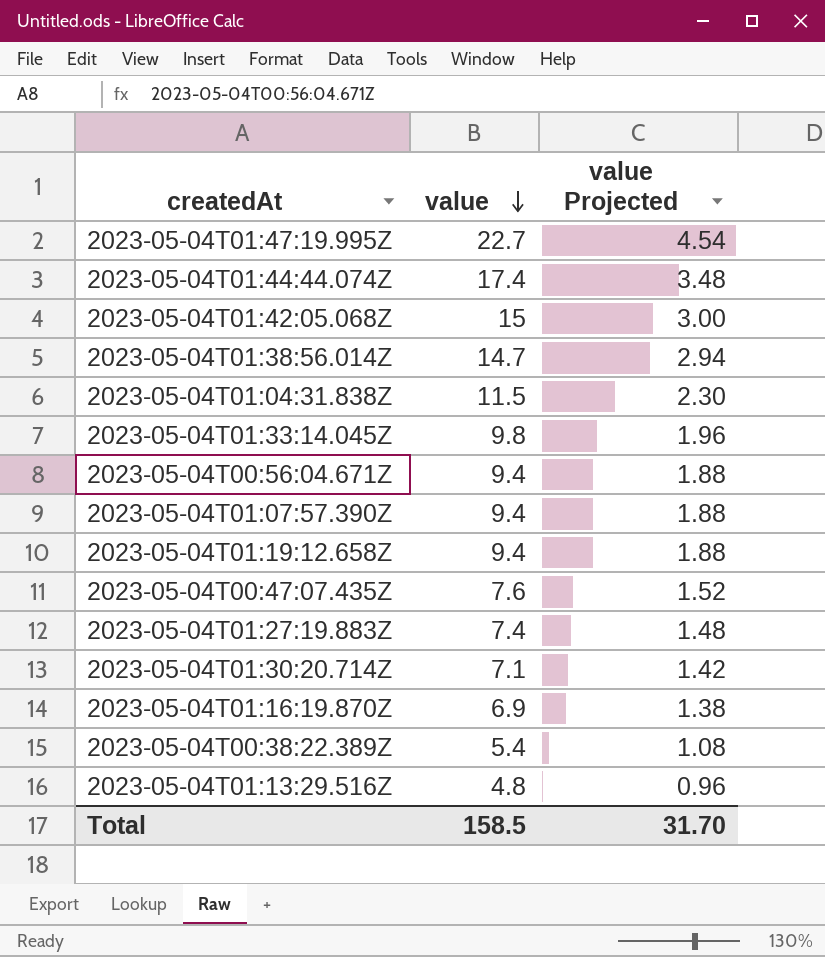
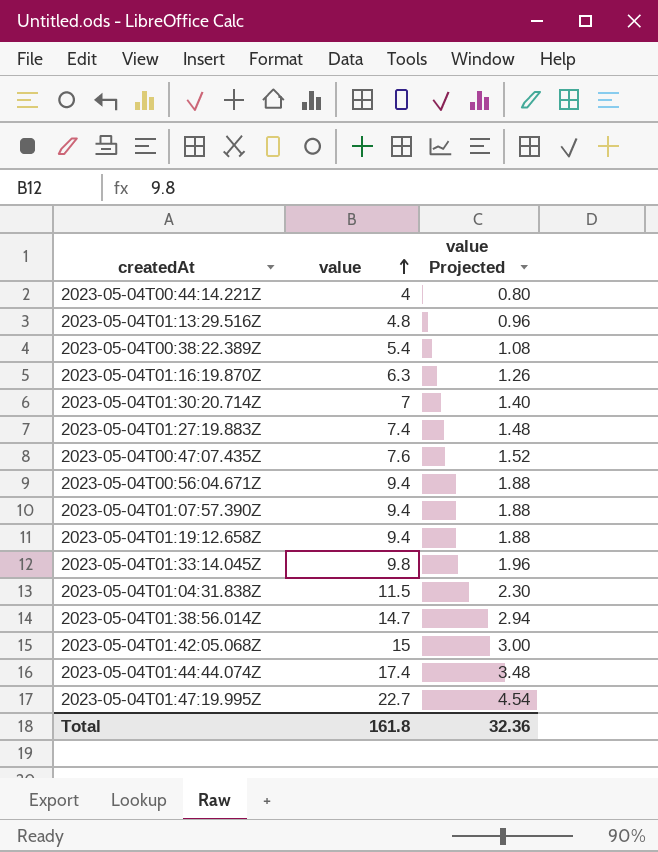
row order: value descending -> value ascending
row 2023-05-04T00:44:14.221Z: none -> 4 | 0.80
2023-05-04T01:16:19.870Z | value: 6.9 -> 6.3
2023-05-04T01:16:19.870Z | value Projected: 1.38 -> 1.26
2023-05-04T01:30:20.714Z | value: 7.1 -> 7
2023-05-04T01:30:20.714Z | value Projected: 1.42 -> 1.40
Total | value: 158.5 -> 161.8
Total | value Projected: 31.70 -> 32.36

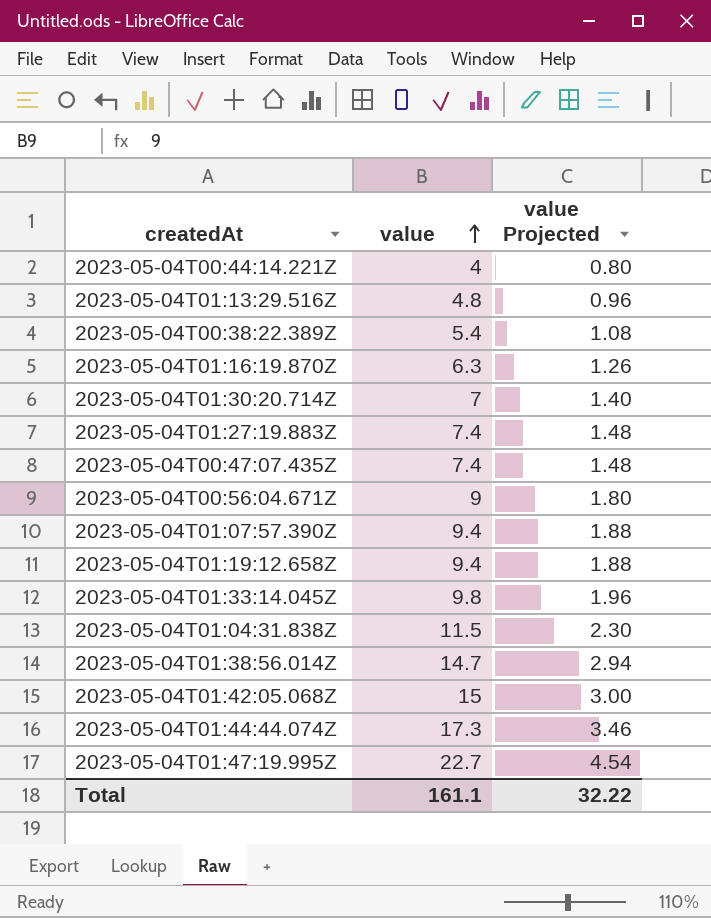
2023-05-04T00:47:07.435Z | value: 7.6 -> 7.4
2023-05-04T00:47:07.435Z | value Projected: 1.52 -> 1.48
2023-05-04T00:56:04.671Z | value: 9.4 -> 9
2023-05-04T00:56:04.671Z | value Projected: 1.88 -> 1.80
2023-05-04T01:44:44.074Z | value: 17.4 -> 17.3
2023-05-04T01:44:44.074Z | value Projected: 3.48 -> 3.46
Total | value: 161.8 -> 161.1
Total | value Projected: 32.36 -> 32.22

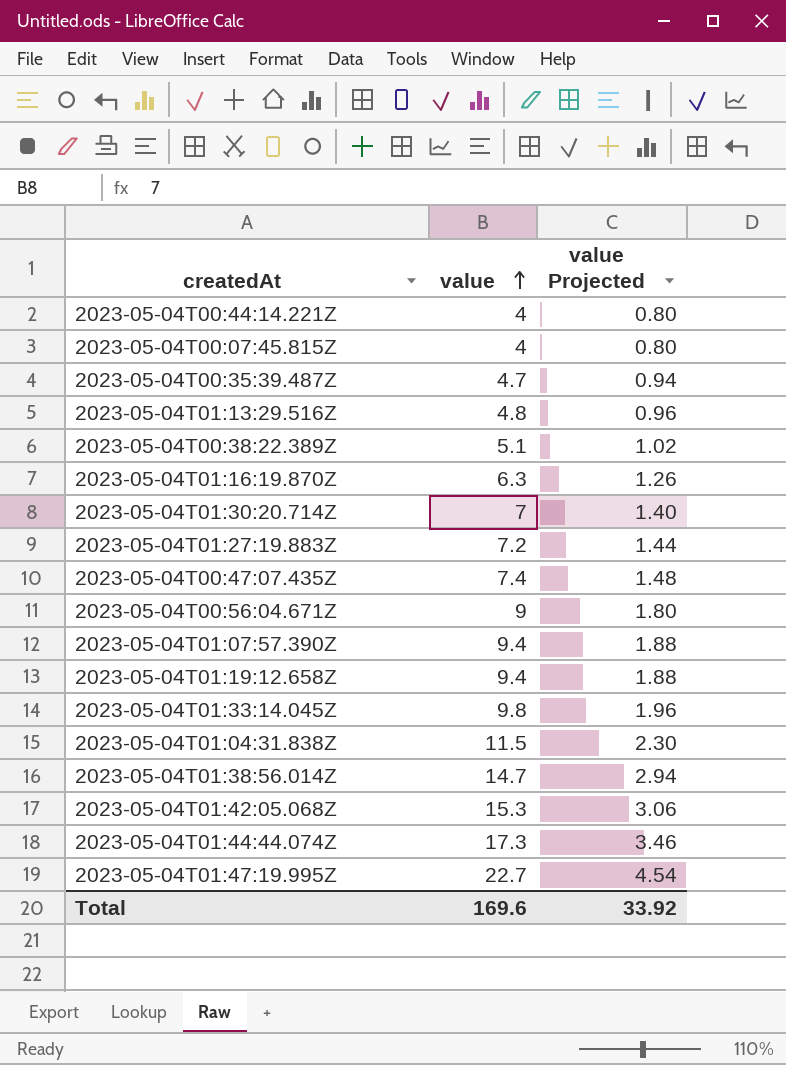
row 2023-05-04T00:07:45.815Z: none -> 4 | 0.80
row 2023-05-04T00:35:39.487Z: none -> 4.7 | 0.94
2023-05-04T00:38:22.389Z | value: 5.4 -> 5.1
2023-05-04T00:38:22.389Z | value Projected: 1.08 -> 1.02
2023-05-04T01:27:19.883Z | value: 7.4 -> 7.2
2023-05-04T01:27:19.883Z | value Projected: 1.48 -> 1.44
2023-05-04T01:42:05.068Z | value: 15 -> 15.3
2023-05-04T01:42:05.068Z | value Projected: 3.00 -> 3.06
Total | value: 161.1 -> 169.6
Total | value Projected: 32.22 -> 33.92

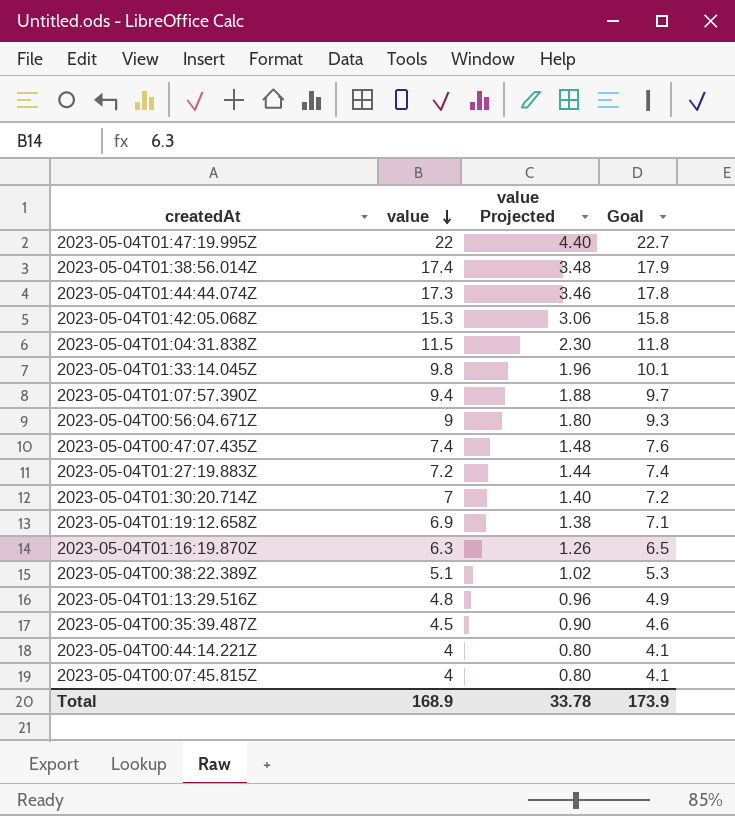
row order: value ascending -> value descending
column Goal | formula: none -> [value] * 1.03
2023-05-04T01:47:19.995Z | value: 22.7 -> 22
2023-05-04T01:47:19.995Z | value Projected: 4.54 -> 4.40
2023-05-04T01:38:56.014Z | value: 14.7 -> 17.4
2023-05-04T01:38:56.014Z | value Projected: 2.94 -> 3.48
2023-05-04T01:19:12.658Z | value: 9.4 -> 6.9
2023-05-04T01:19:12.658Z | value Projected: 1.88 -> 1.38
2023-05-04T00:35:39.487Z | value: 4.7 -> 4.5
2023-05-04T00:35:39.487Z | value Projected: 0.94 -> 0.90
Total | value: 169.6 -> 168.9
Total | value Projected: 33.92 -> 33.78

